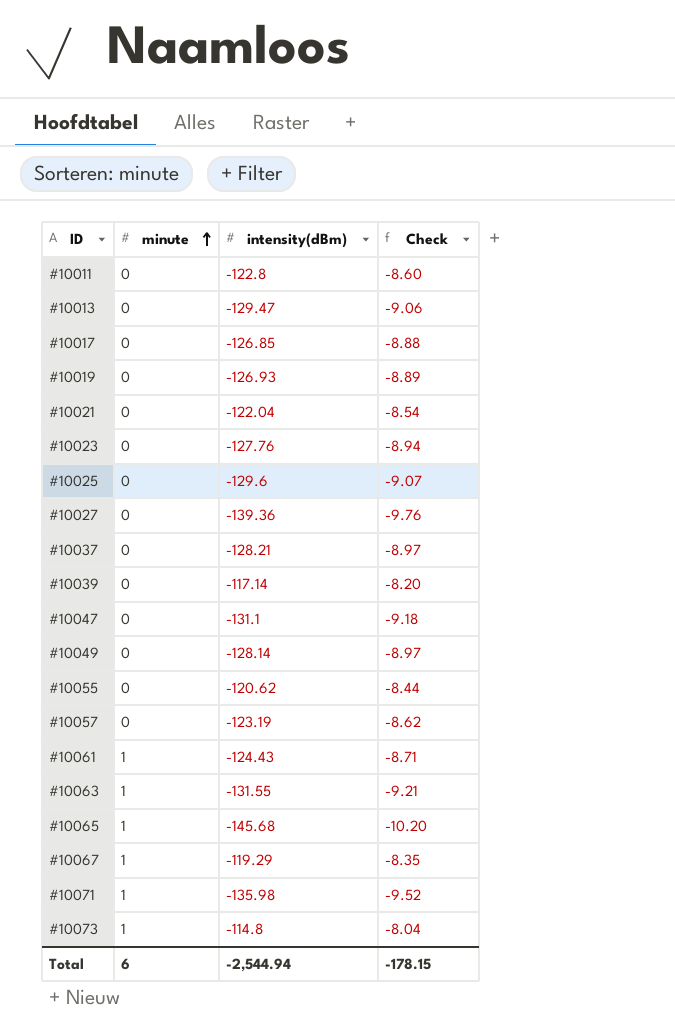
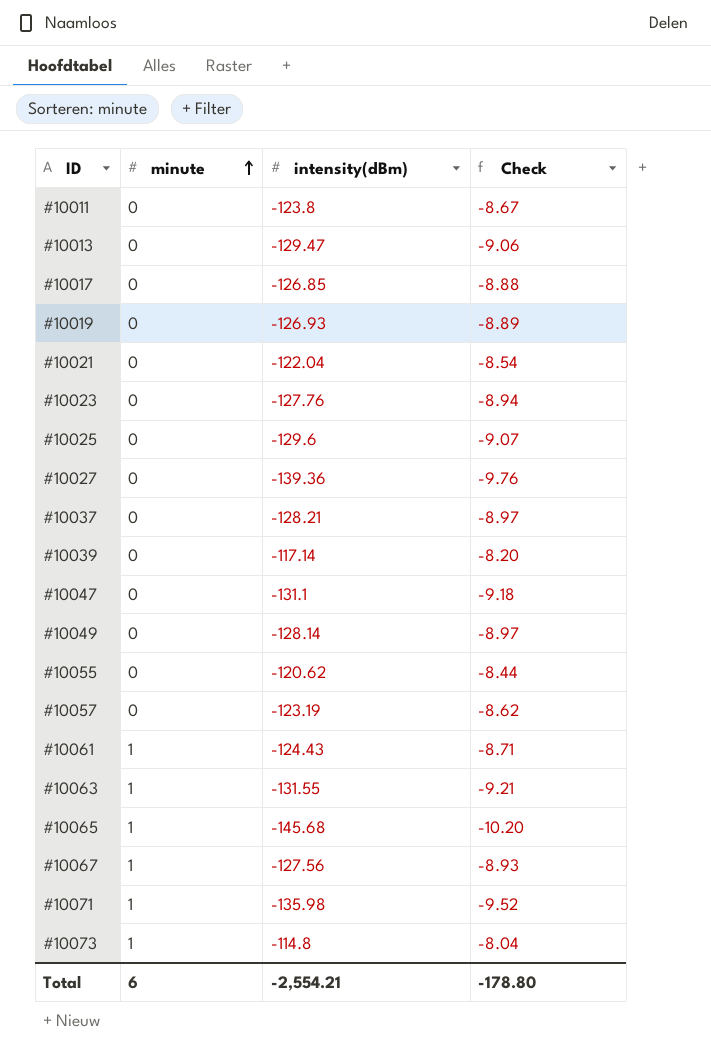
#10011 | intensity(dBm): -122.8 -> -123.8
#10011 | Check: -8.60 -> -8.67
#10067 | intensity(dBm): -119.29 -> -127.56
#10067 | Check: -8.35 -> -8.93
Total | intensity(dBm): -2,544.94 -> -2,554.21
Total | Check: -178.15 -> -178.80

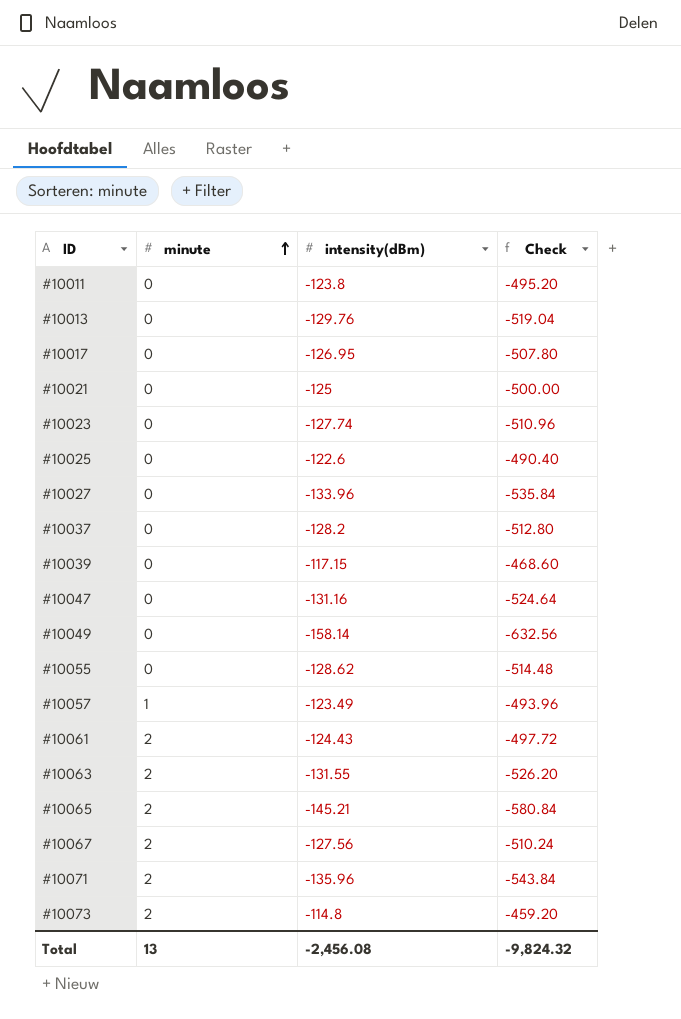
column Check | formula: [intensity(dBm)] * 0.07 -> [intensity(dBm)] * 4
row #10019: 0 | -126.93 | -8.89 -> none
#10013 | intensity(dBm): -129.47 -> -129.76
#10017 | intensity(dBm): -126.85 -> -126.95
#10021 | intensity(dBm): -122.04 -> -125
#10023 | intensity(dBm): -127.76 -> -127.74
#10025 | intensity(dBm): -129.6 -> -122.6
#10027 | intensity(dBm): -139.36 -> -133.96
#10037 | intensity(dBm): -128.21 -> -128.2
#10039 | intensity(dBm): -117.14 -> -117.15
#10047 | intensity(dBm): -131.1 -> -131.16
#10049 | intensity(dBm): -128.14 -> -158.14
#10055 | intensity(dBm): -120.62 -> -128.62
#10057 | minute: 0 -> 1
#10057 | intensity(dBm): -123.19 -> -123.49
#10061 | minute: 1 -> 2
#10063 | minute: 1 -> 2
#10065 | minute: 1 -> 2
#10065 | intensity(dBm): -145.68 -> -145.21
#10067 | minute: 1 -> 2
#10071 | minute: 1 -> 2
#10071 | intensity(dBm): -135.98 -> -135.96
#10073 | minute: 1 -> 2
Total | minute: 6 -> 13
Total | intensity(dBm): -2,554.21 -> -2,456.08
Total | Check: -178.80 -> -9,824.32

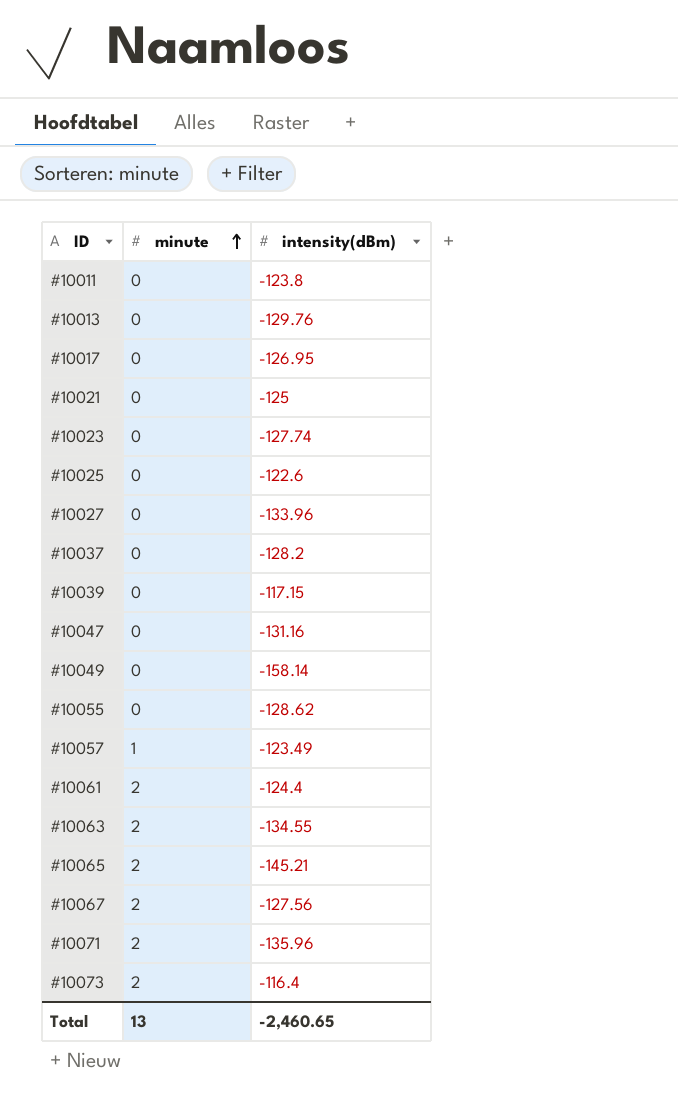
column Check | formula: [intensity(dBm)] * 4 -> none
#10061 | intensity(dBm): -124.43 -> -124.4
#10063 | intensity(dBm): -131.55 -> -134.55
#10073 | intensity(dBm): -114.8 -> -116.4
Total | intensity(dBm): -2,456.08 -> -2,460.65

